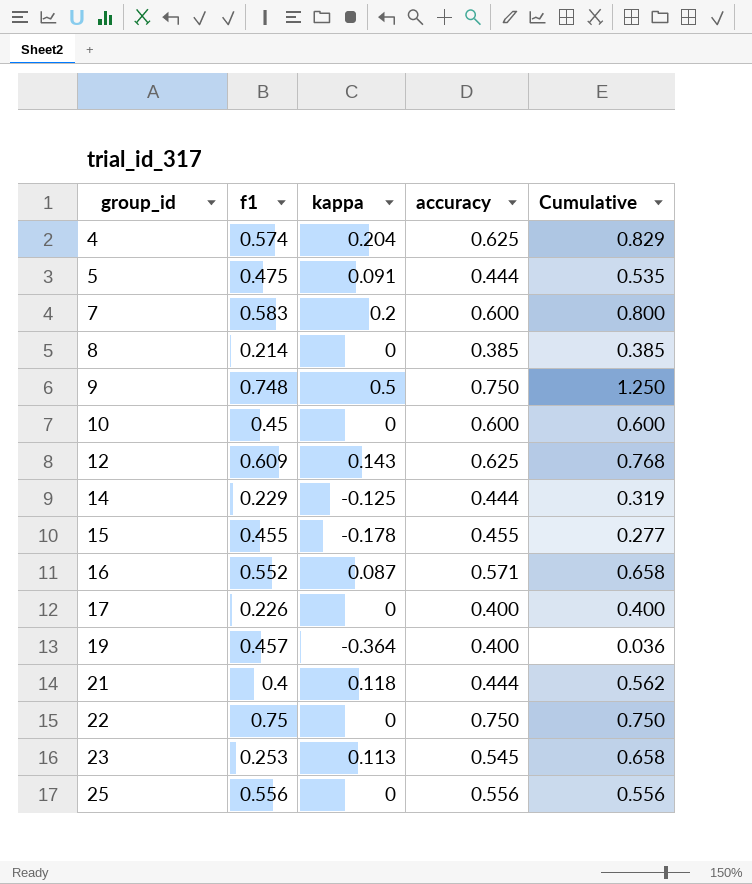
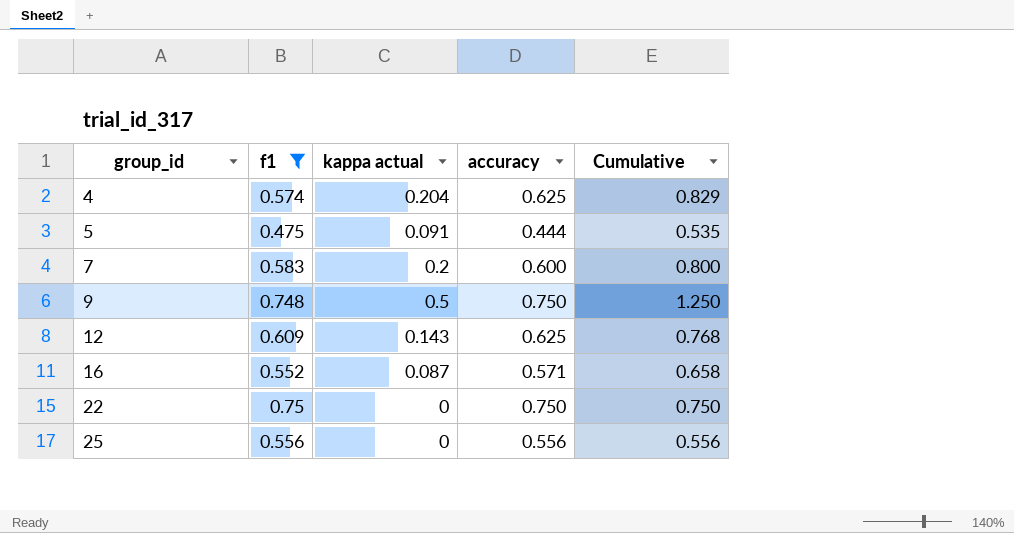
filter: none -> f1 >= 0.475
column name: kappa -> kappa actual

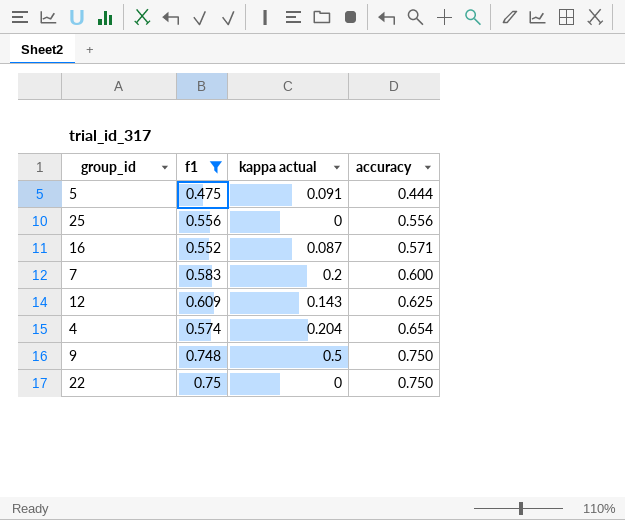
row order: group_id ascending -> accuracy ascending
column Cumulative | formula: [kappa actual] + [accuracy] -> none
4 | accuracy: 0.625 -> 0.654

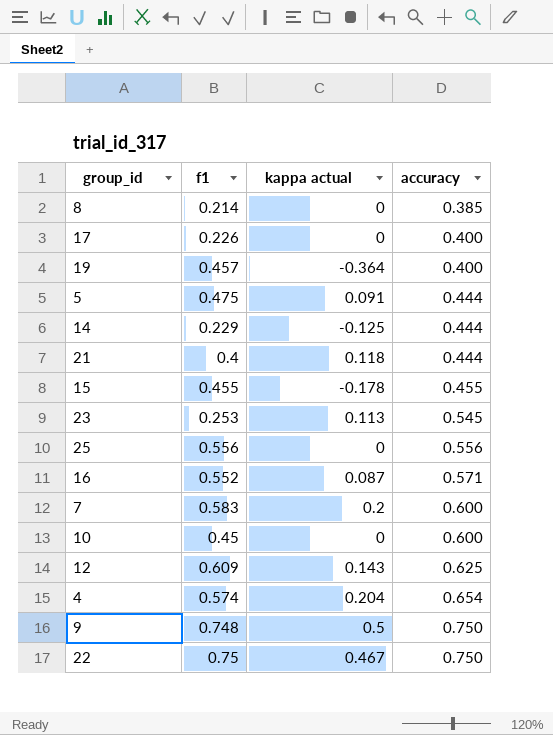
filter: f1 >= 0.475 -> none
22 | kappa actual: 0 -> 0.467

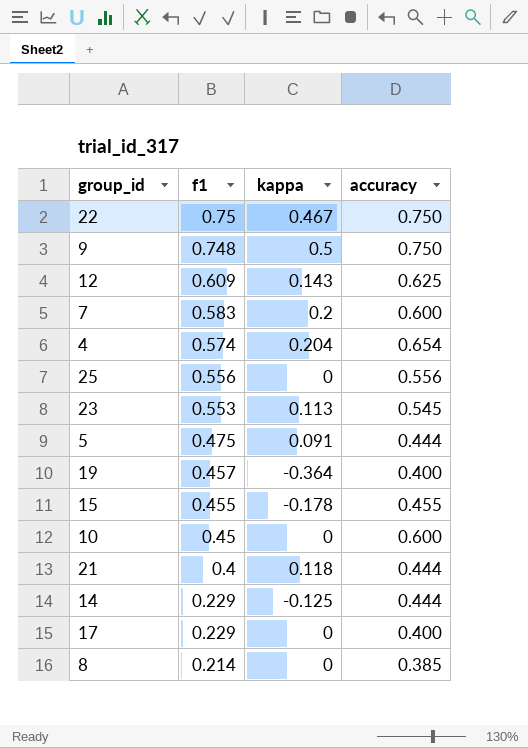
row order: accuracy ascending -> f1 descending
column name: kappa actual -> kappa
row 16: 0.552 | 0.087 | 0.571 -> none
23 | f1: 0.253 -> 0.553
17 | f1: 0.226 -> 0.229

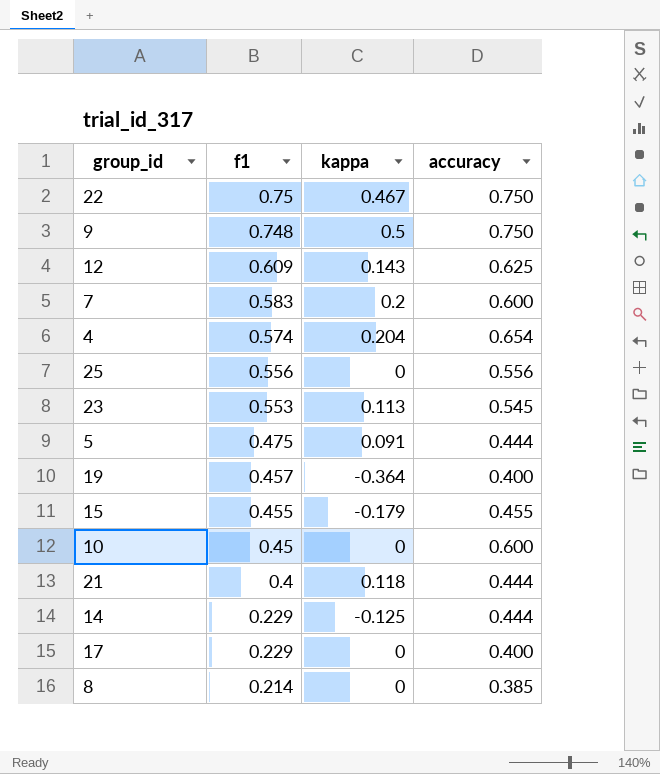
15 | kappa: -0.178 -> -0.179

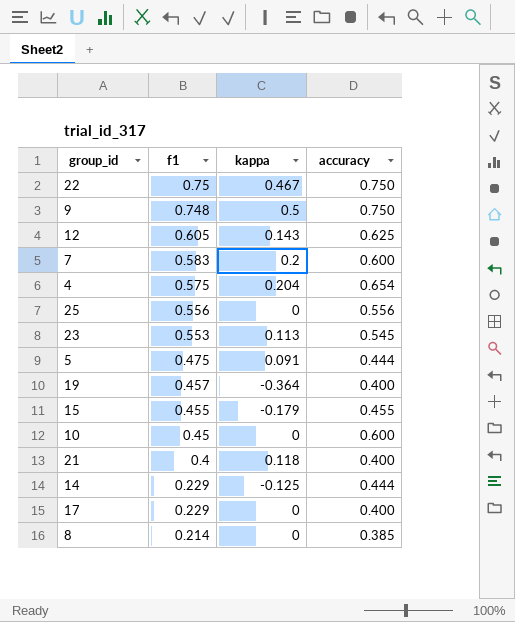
12 | f1: 0.609 -> 0.605
4 | f1: 0.574 -> 0.575
21 | accuracy: 0.444 -> 0.400

